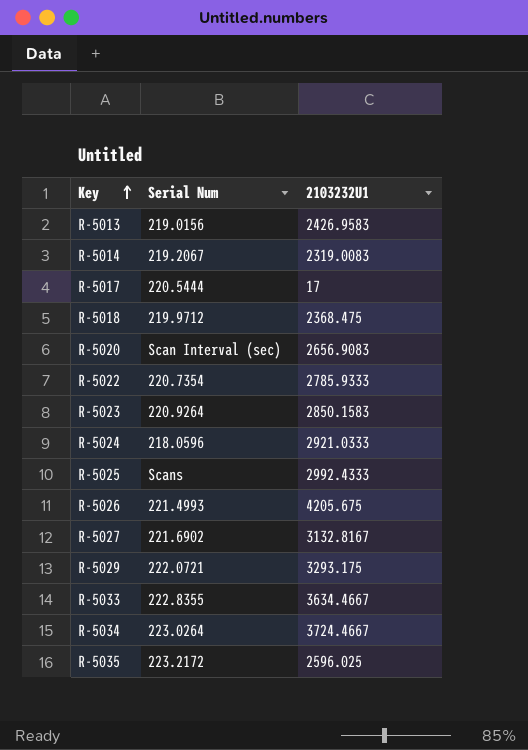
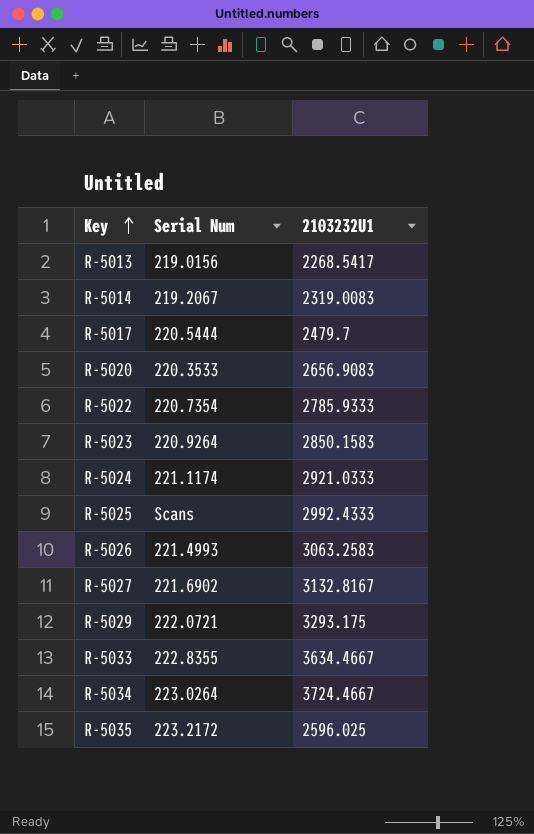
row R-5018: 219.9712 | 2368.475 -> none
R-5013 | 2103232U1: 2426.9583 -> 2268.5417
R-5017 | 2103232U1: 17 -> 2479.7
R-5020 | Serial Num: Scan Interval (sec) -> 220.3533
R-5024 | Serial Num: 218.0596 -> 221.1174
R-5026 | 2103232U1: 4205.675 -> 3063.2583

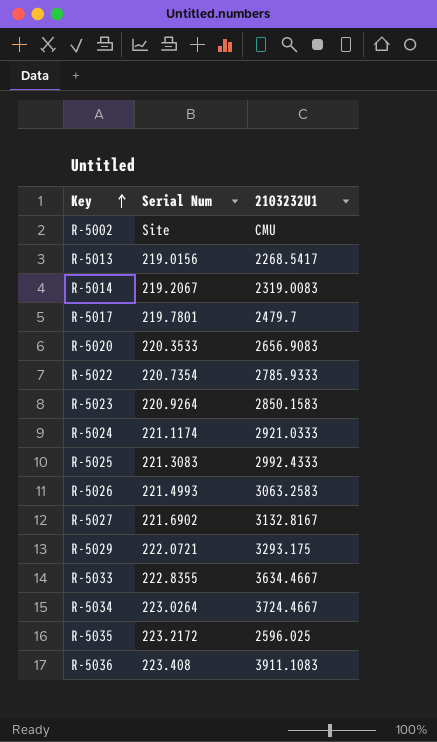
row R-5002: none -> Site | CMU
R-5017 | Serial Num: 220.5444 -> 219.7801
R-5025 | Serial Num: Scans -> 221.3083
row R-5036: none -> 223.408 | 3911.1083

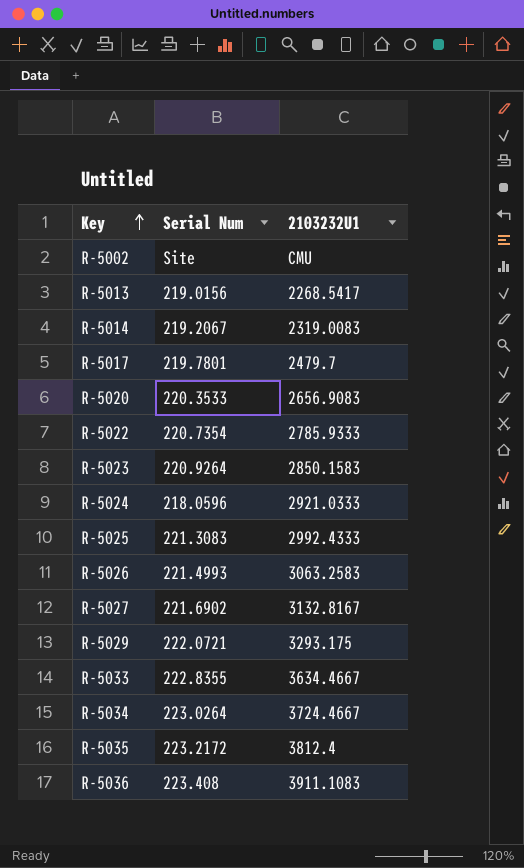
R-5024 | Serial Num: 221.1174 -> 218.0596
R-5035 | 2103232U1: 2596.025 -> 3812.4

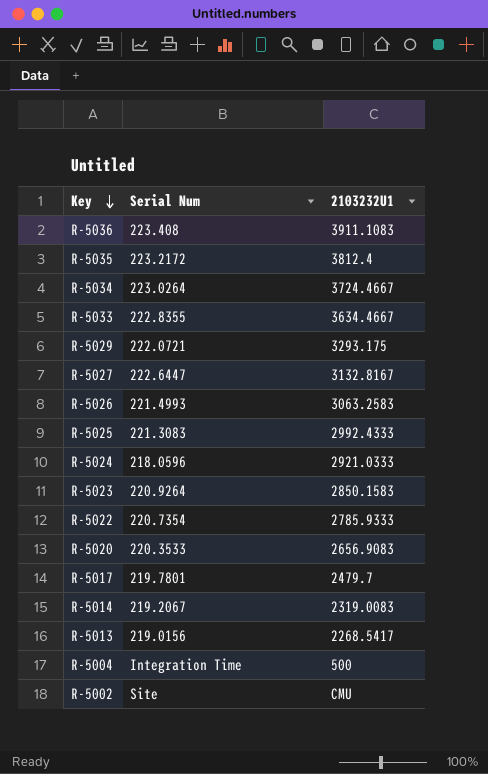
row order: Key ascending -> Key descending
R-5027 | Serial Num: 221.6902 -> 222.6447
row R-5004: none -> Integration Time | 500

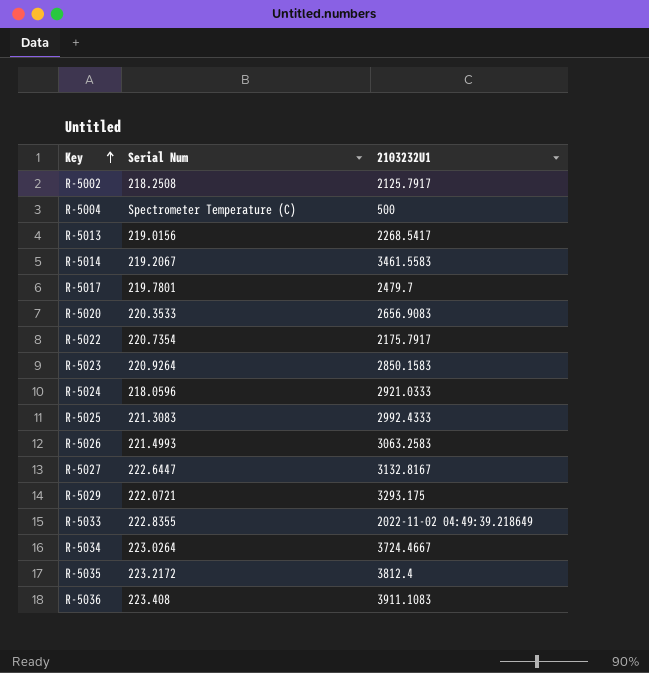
row order: Key descending -> Key ascending
R-5002 | Serial Num: Site -> 218.2508
R-5002 | 2103232U1: CMU -> 2125.7917
R-5004 | Serial Num: Integration Time -> Spectrometer Temperature (C)
R-5014 | 2103232U1: 2319.0083 -> 3461.5583
R-5022 | 2103232U1: 2785.9333 -> 2175.7917
R-5033 | 2103232U1: 3634.4667 -> 2022-11-02 04:49:39.218649

